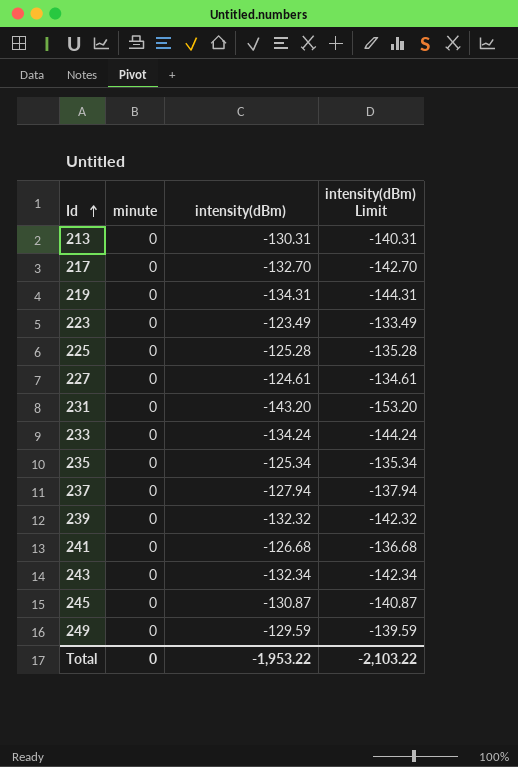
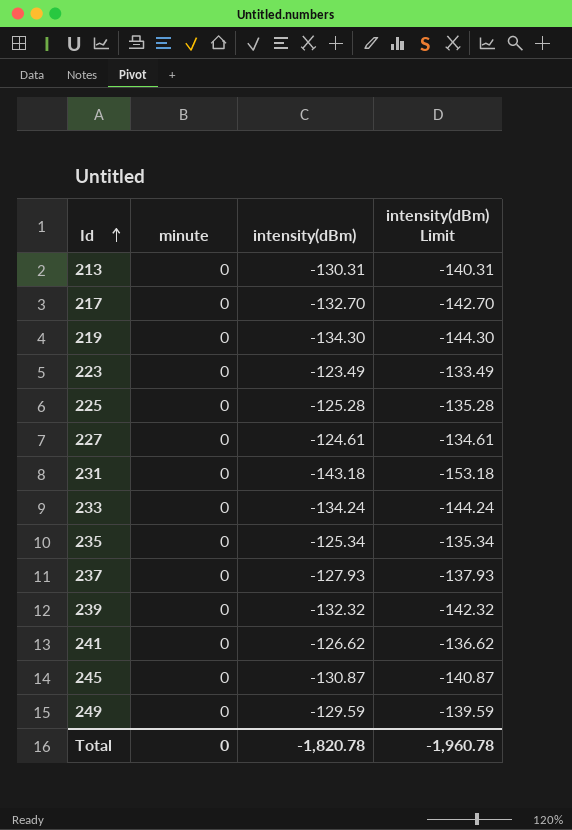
row 243: 0 | -132.34 | -142.34 -> none
219 | intensity(dBm): -134.31 -> -134.30
219 | intensity(dBm) Limit: -144.31 -> -144.30
231 | intensity(dBm): -143.20 -> -143.18
231 | intensity(dBm) Limit: -153.20 -> -153.18
237 | intensity(dBm): -127.94 -> -127.93
237 | intensity(dBm) Limit: -137.94 -> -137.93
241 | intensity(dBm): -126.68 -> -126.62
241 | intensity(dBm) Limit: -136.68 -> -136.62
Total | intensity(dBm): -1,953.22 -> -1,820.78
Total | intensity(dBm) Limit: -2,103.22 -> -1,960.78

